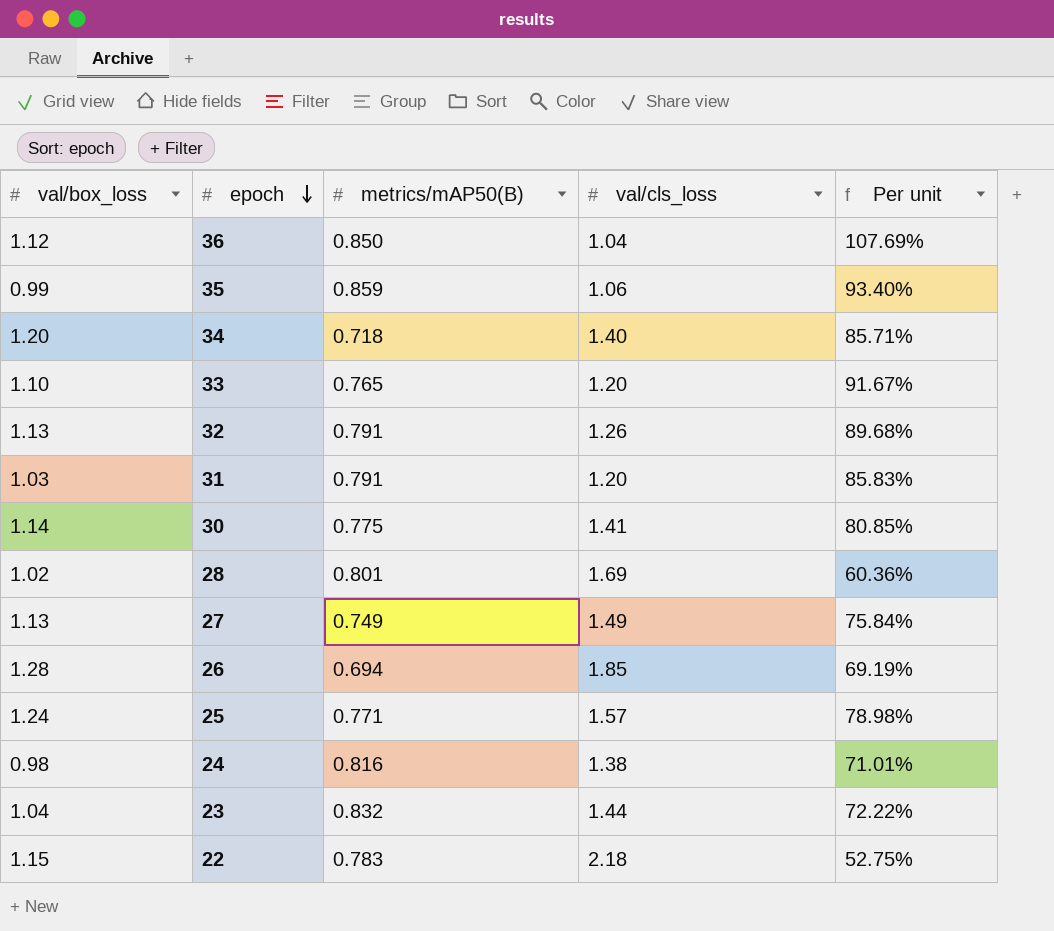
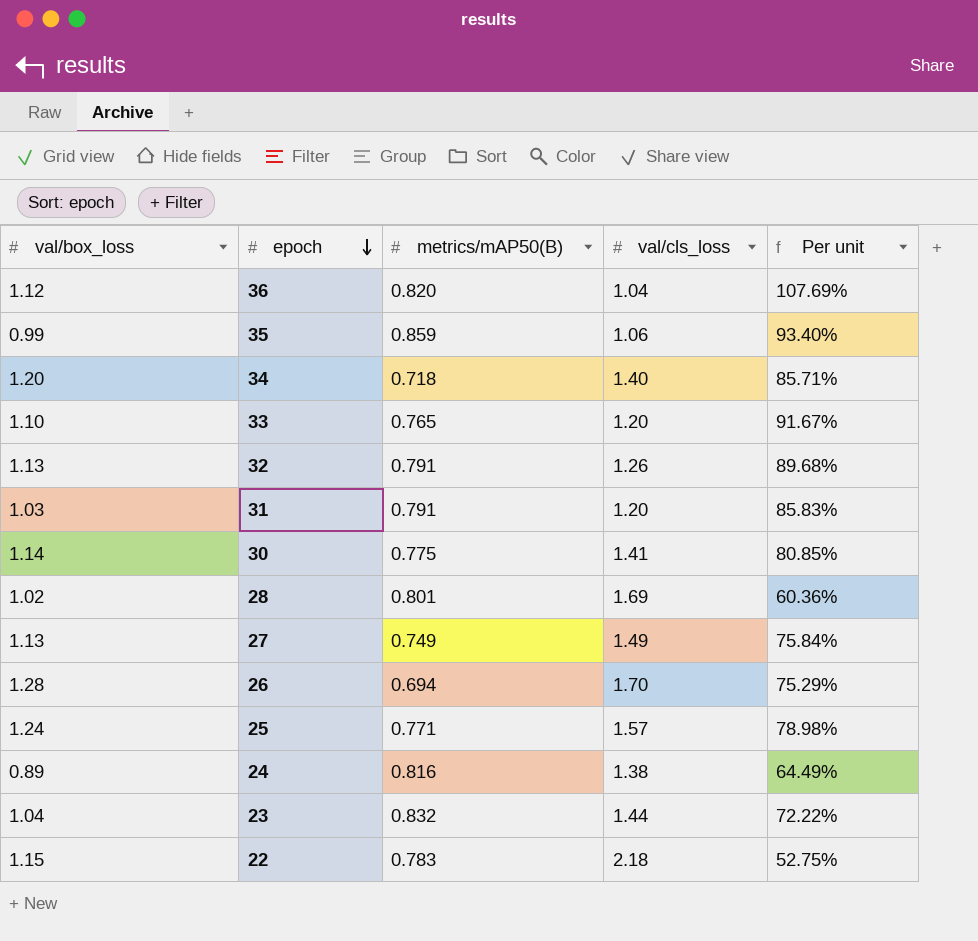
36 | metrics/mAP50(B): 0.850 -> 0.820
26 | val/cls_loss: 1.85 -> 1.70
26 | Per unit: 69.19% -> 75.29%
24 | val/box_loss: 0.98 -> 0.89
24 | Per unit: 71.01% -> 64.49%

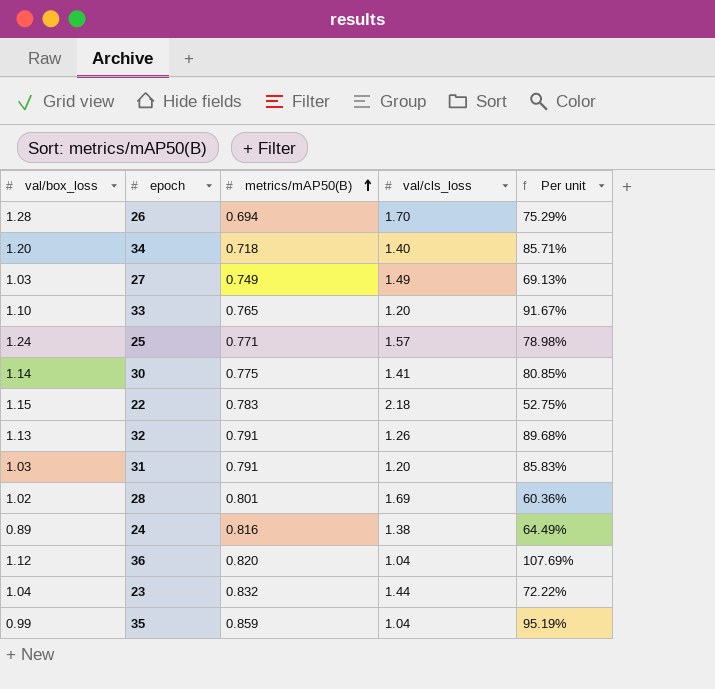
row order: epoch descending -> metrics/mAP50(B) ascending
27 | val/box_loss: 1.13 -> 1.03
27 | Per unit: 75.84% -> 69.13%
35 | val/cls_loss: 1.06 -> 1.04
35 | Per unit: 93.40% -> 95.19%

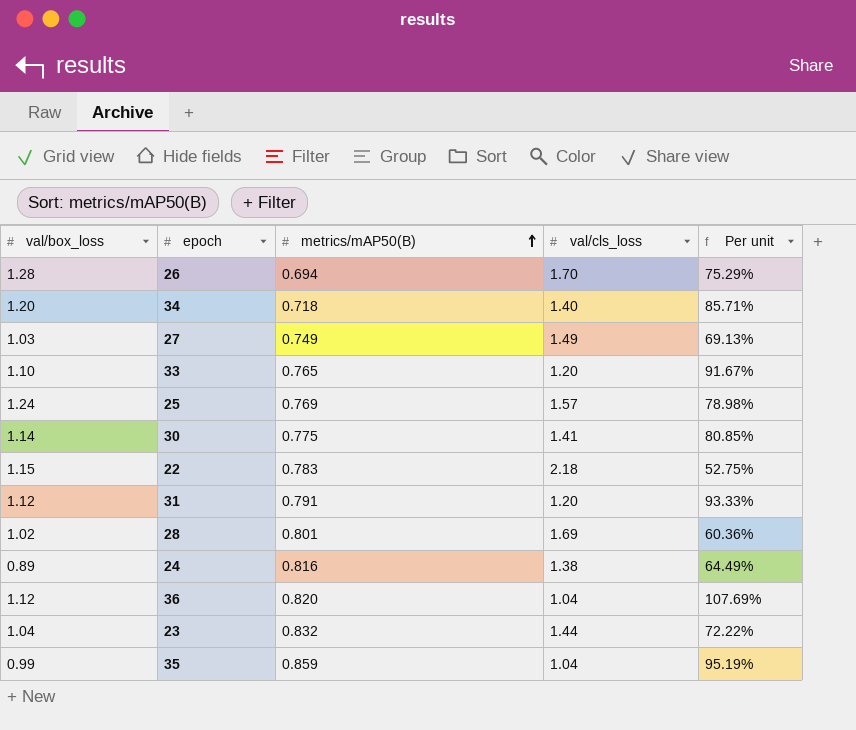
row 32: 1.13 | 0.791 | 1.26 | 89.68% -> none
25 | metrics/mAP50(B): 0.771 -> 0.769
31 | val/box_loss: 1.03 -> 1.12
31 | Per unit: 85.83% -> 93.33%

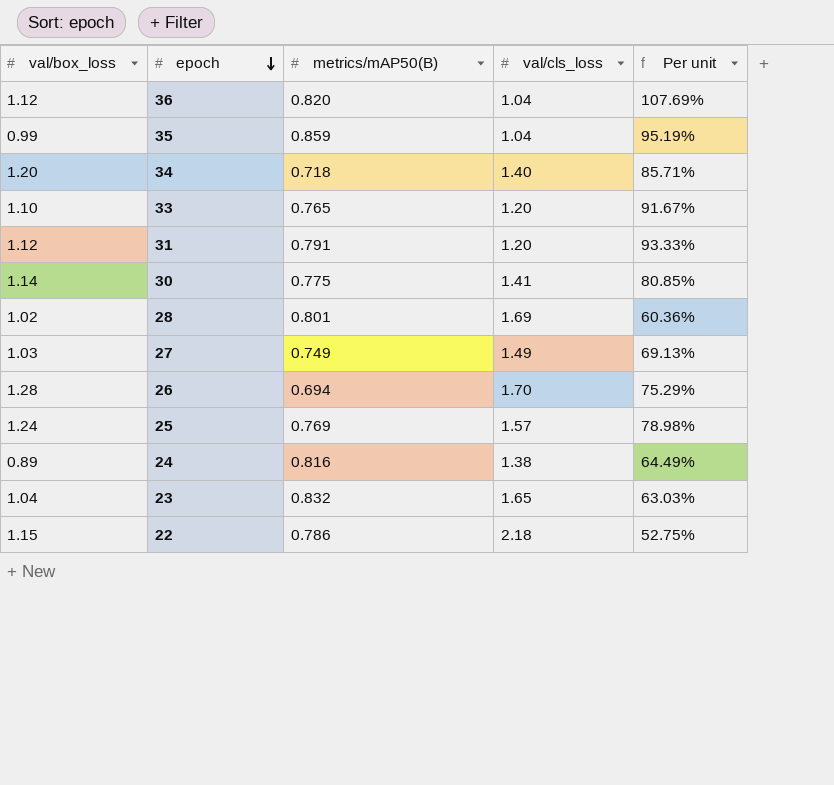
row order: metrics/mAP50(B) ascending -> epoch descending
23 | val/cls_loss: 1.44 -> 1.65
23 | Per unit: 72.22% -> 63.03%
22 | metrics/mAP50(B): 0.783 -> 0.786

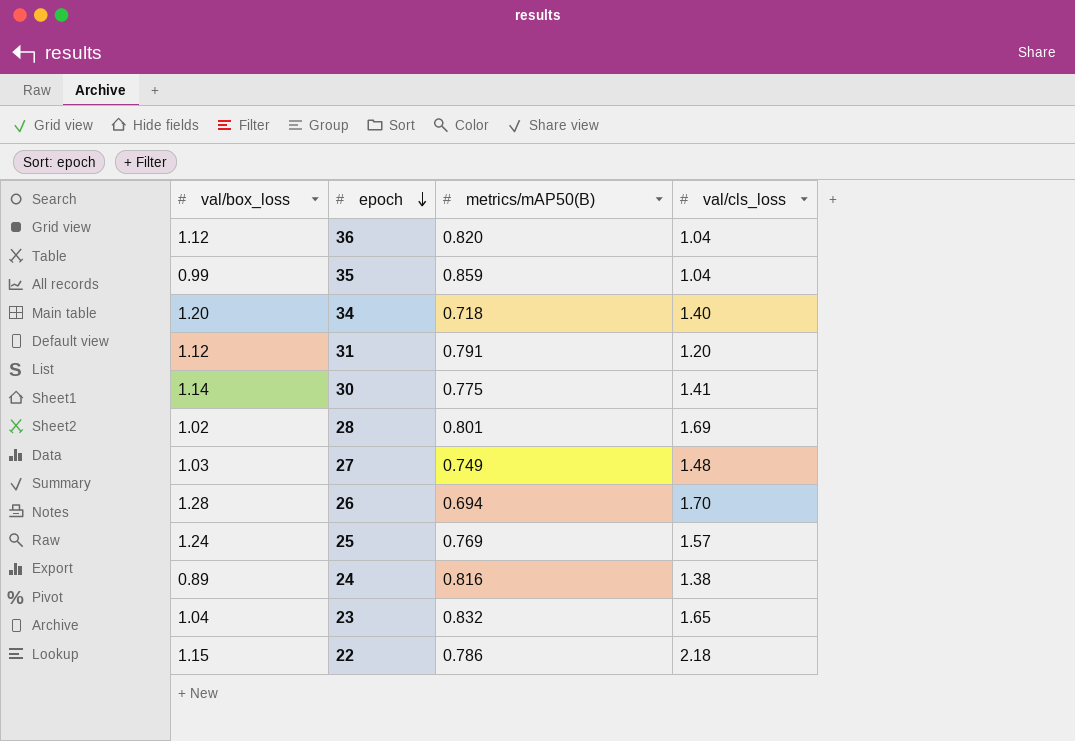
column Per unit | formula: [val/box_loss] / [val/cls_loss] -> none
row 33: 1.10 | 0.765 | 1.20 | 91.67% -> none
27 | val/cls_loss: 1.49 -> 1.48

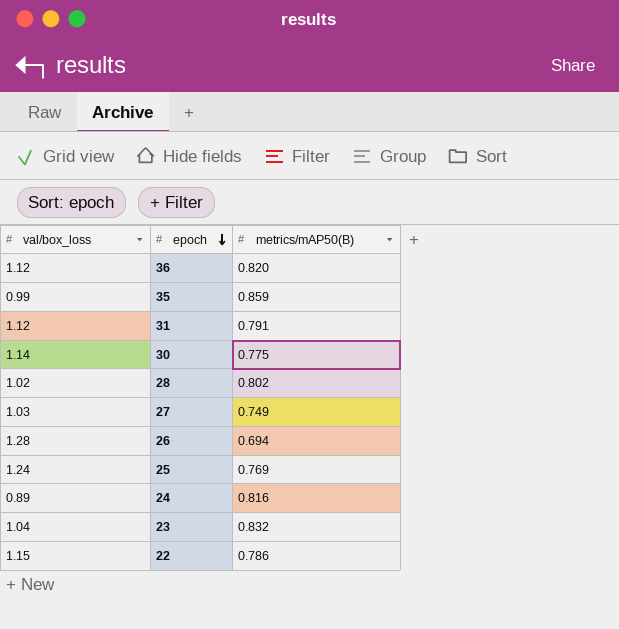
column val/cls_loss | position: 4 -> none
row 34: 1.20 | 0.718 | 1.40 -> none
28 | metrics/mAP50(B): 0.801 -> 0.802

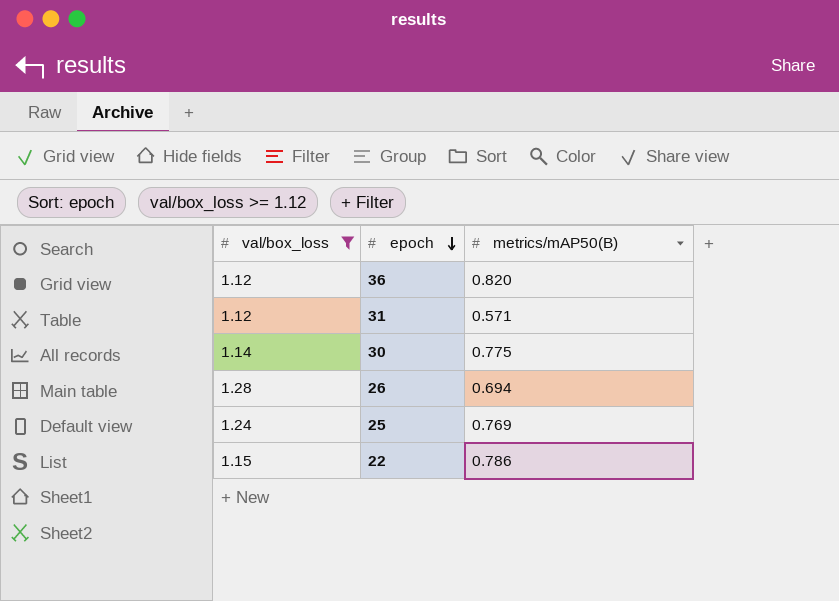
filter: none -> val/box_loss >= 1.12
31 | metrics/mAP50(B): 0.791 -> 0.571

